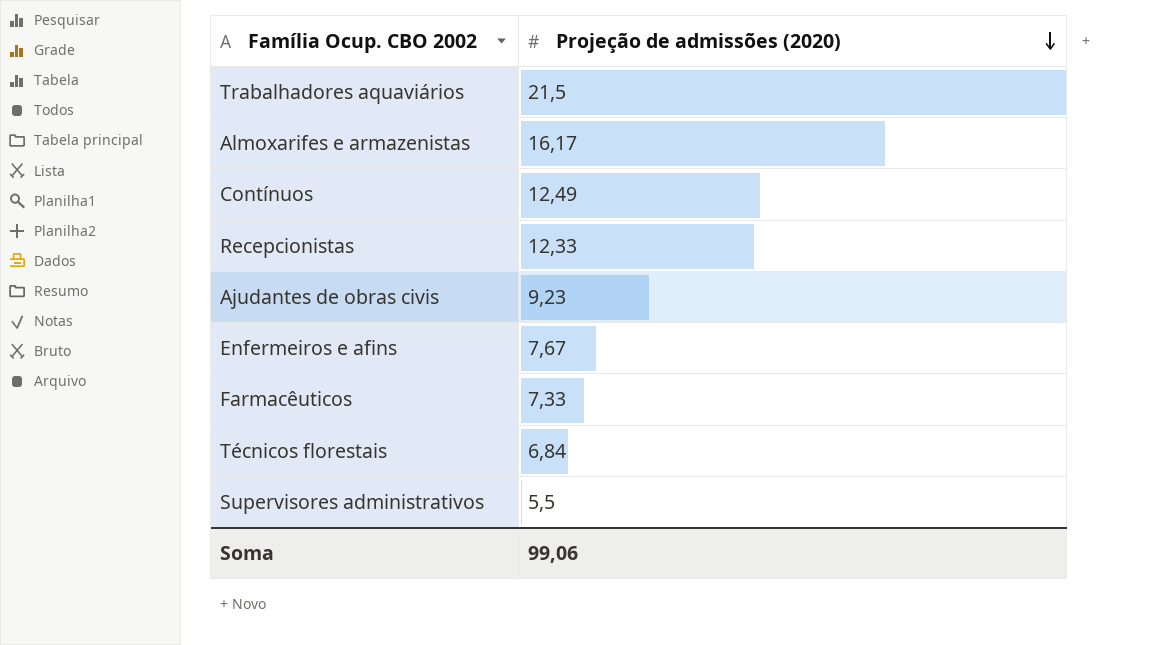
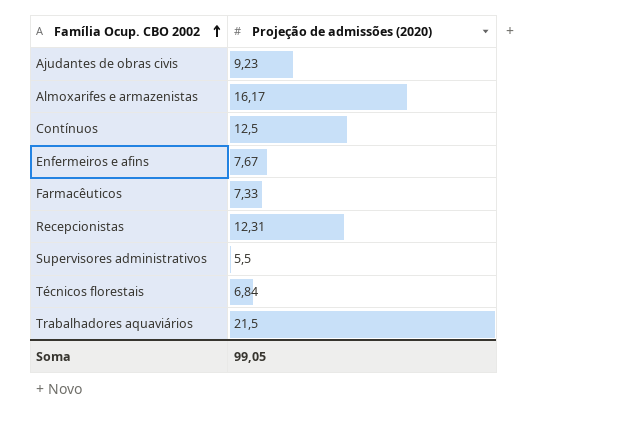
row order: Projeção de admissões (2020) descending -> Família Ocup. CBO 2002 ascending
Contínuos | Projeção de admissões (2020): 12,49 -> 12,5
Recepcionistas | Projeção de admissões (2020): 12,33 -> 12,31
Soma | Projeção de admissões (2020): 99,06 -> 99,05

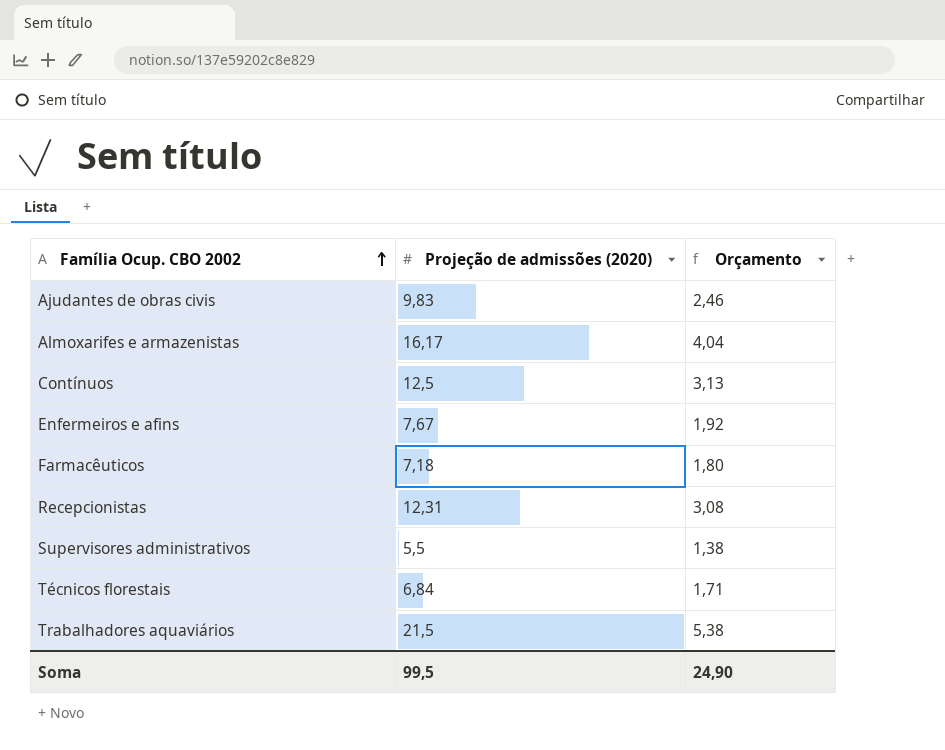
column Orçamento | formula: none -> [Projeção de admissões (2020)] * 0,25
Ajudantes de obras civis | Projeção de admissões (2020): 9,23 -> 9,83
Farmacêuticos | Projeção de admissões (2020): 7,33 -> 7,18
Soma | Projeção de admissões (2020): 99,05 -> 99,5

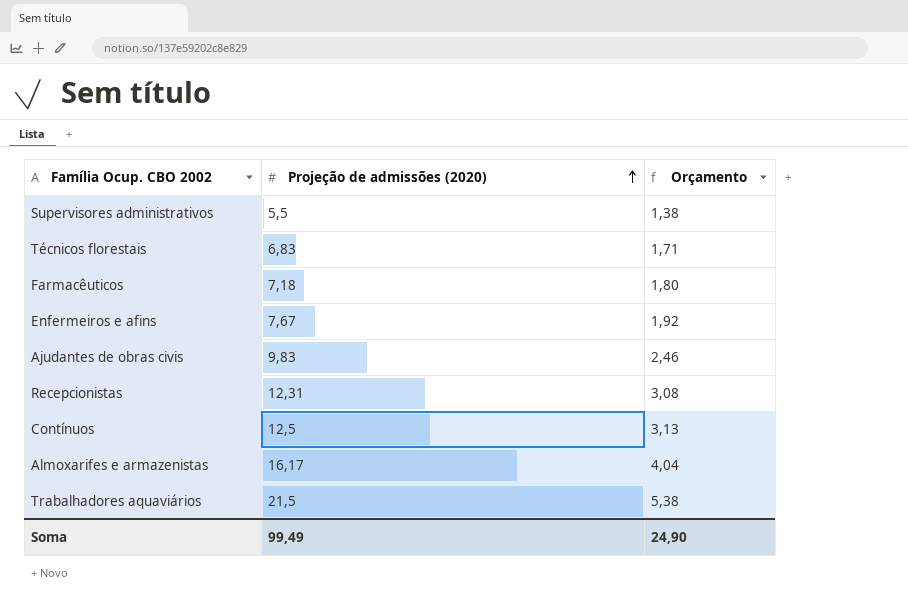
row order: Família Ocup. CBO 2002 ascending -> Projeção de admissões (2020) ascending
Técnicos florestais | Projeção de admissões (2020): 6,84 -> 6,83
Soma | Projeção de admissões (2020): 99,5 -> 99,49

